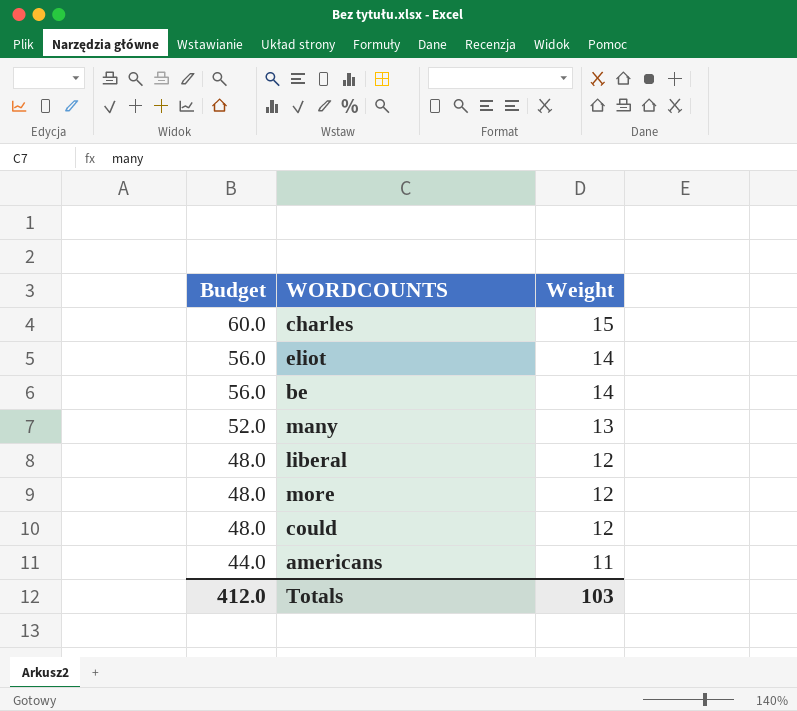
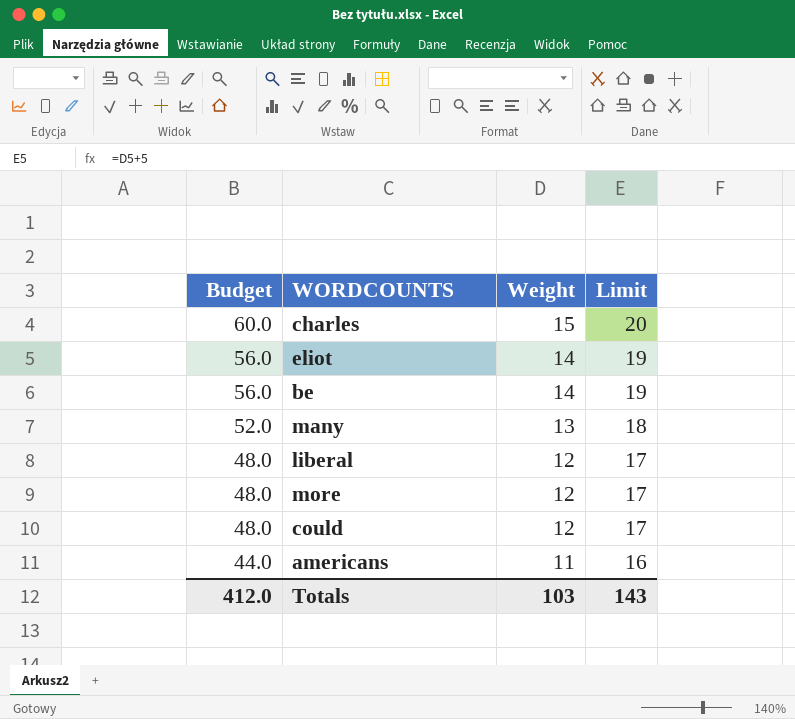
column Limit | formula: none -> [Weight] + 5

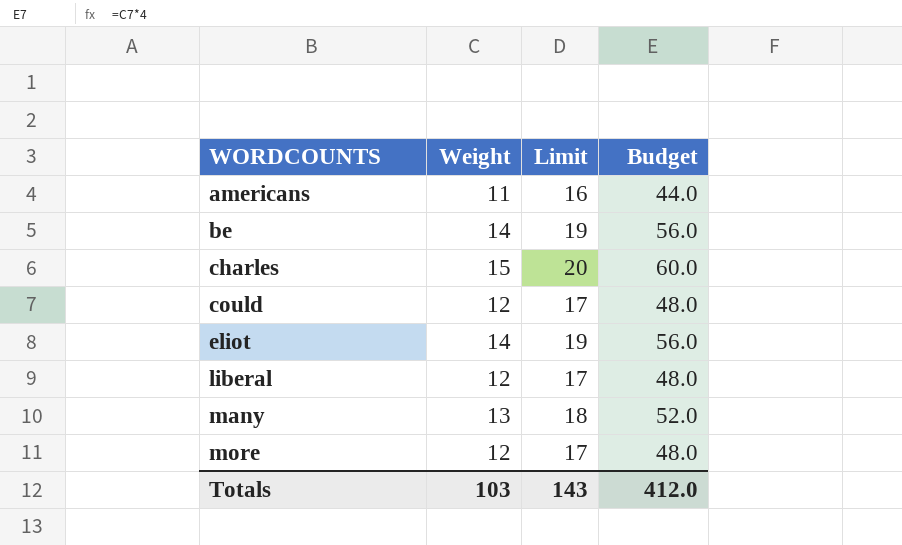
row order: Budget descending -> WORDCOUNTS ascending
column Budget | position: 1 -> 4

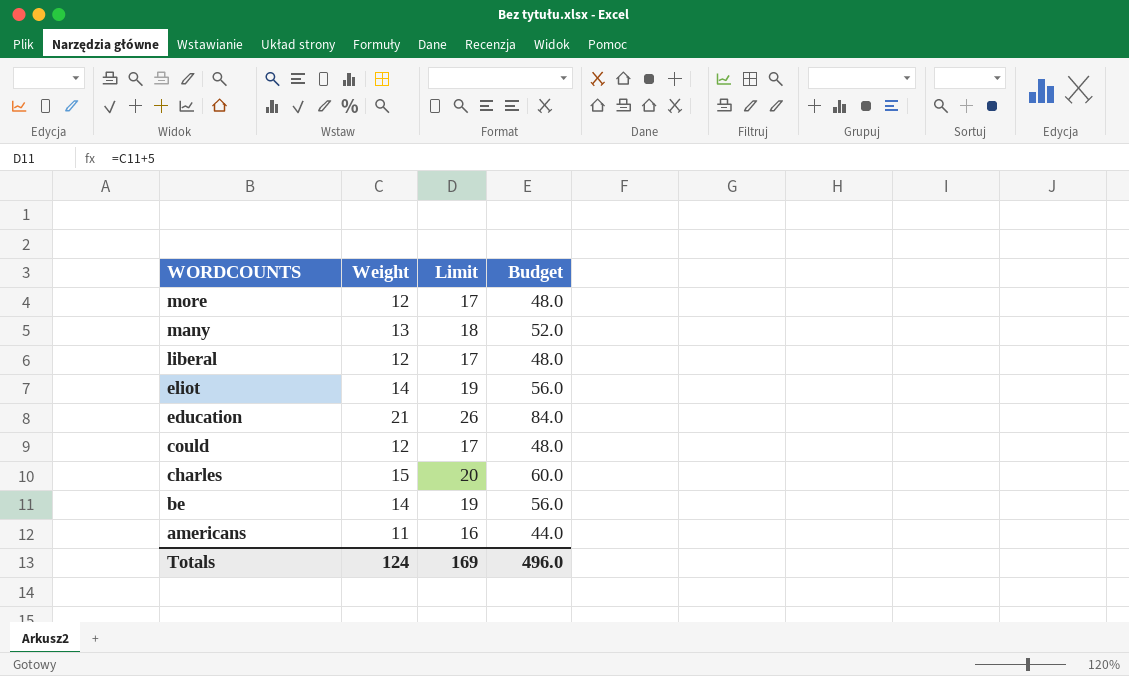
row order: WORDCOUNTS ascending -> WORDCOUNTS descending
row education: none -> 21 | 26 | 84.0
Totals | Weight: 103 -> 124
Totals | Limit: 143 -> 169
Totals | Budget: 412.0 -> 496.0

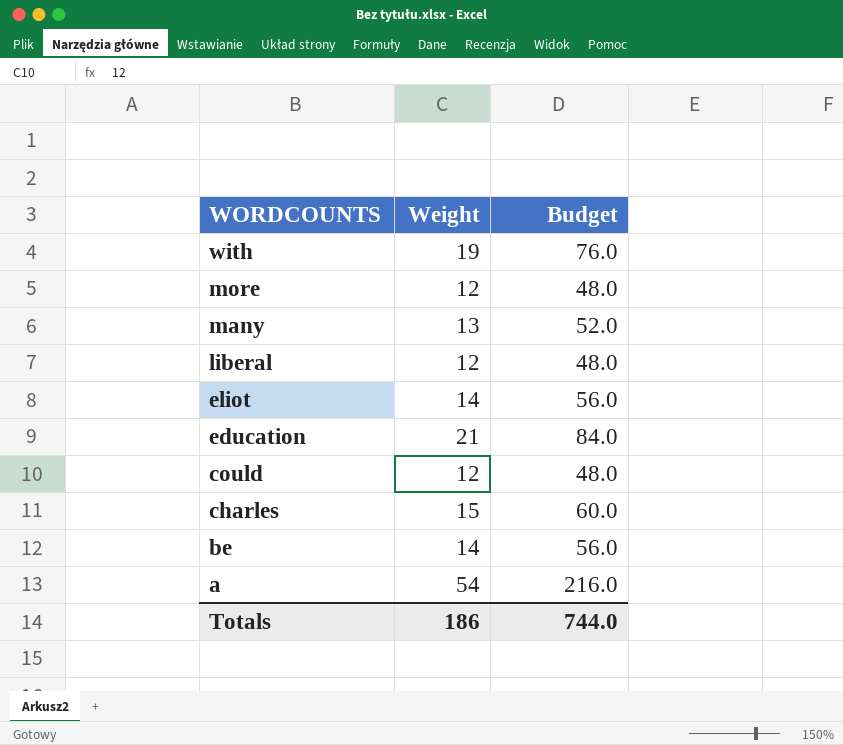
column Limit | formula: [Weight] + 5 -> none
row americans: 11 | 16 | 44.0 -> none
row with: none -> 19 | 76.0
row a: none -> 54 | 216.0
Totals | Weight: 124 -> 186
Totals | Budget: 496.0 -> 744.0

